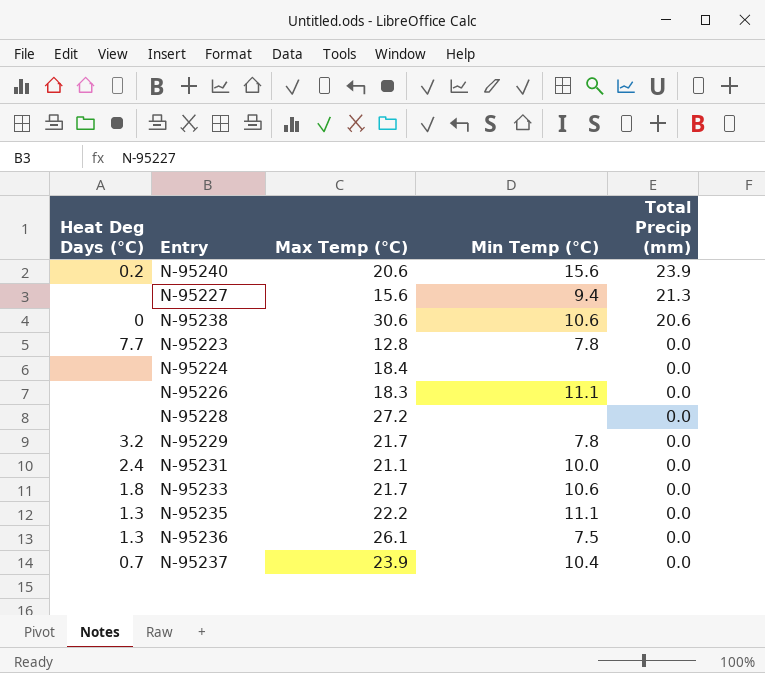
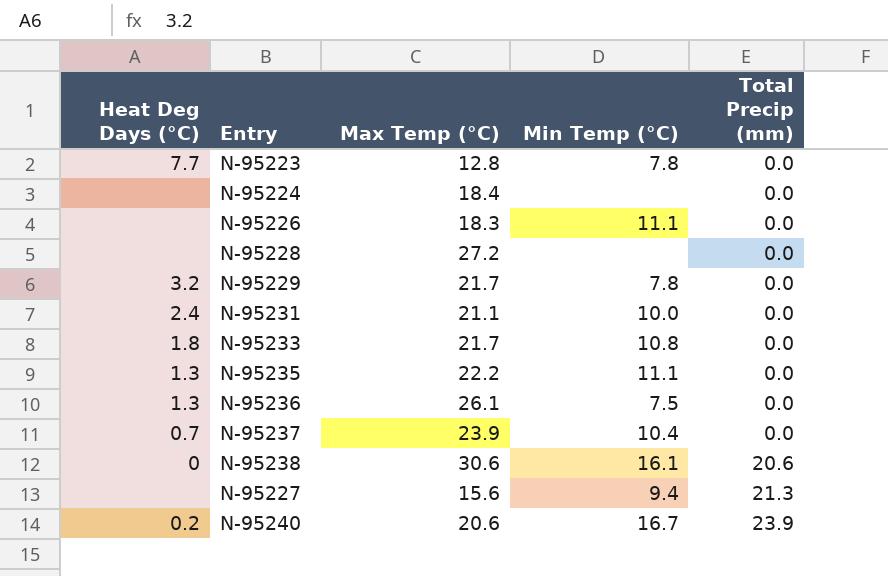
row order: Total Precip (mm) descending -> Total Precip (mm) ascending
N-95233 | Min Temp (°C): 10.6 -> 10.8
N-95238 | Min Temp (°C): 10.6 -> 16.1
N-95240 | Min Temp (°C): 15.6 -> 16.7

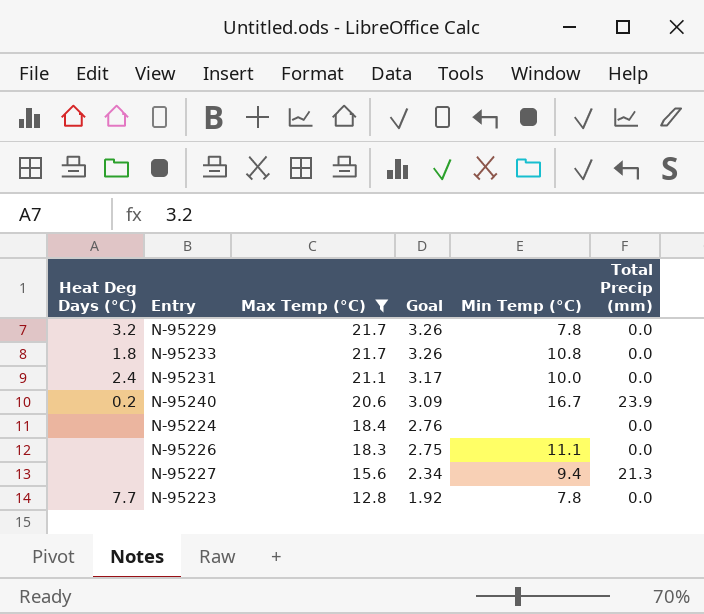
filter: none -> Max Temp (°C) <= 21.7
row order: Total Precip (mm) ascending -> Max Temp (°C) descending
column Goal | formula: none -> [Max Temp (°C)] * 0.15

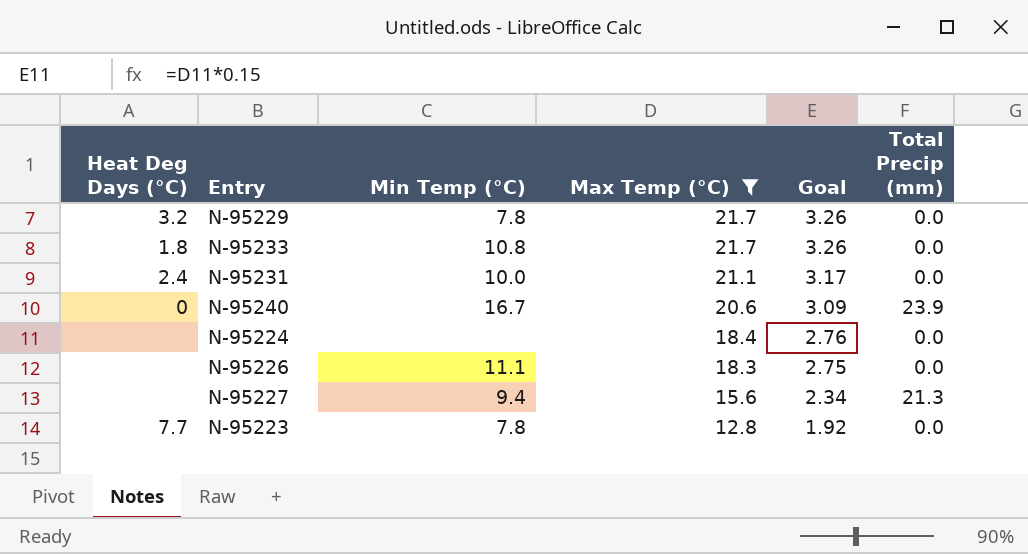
column Min Temp (°C) | position: 5 -> 3
N-95240 | Heat Deg Days (°C): 0.2 -> 0

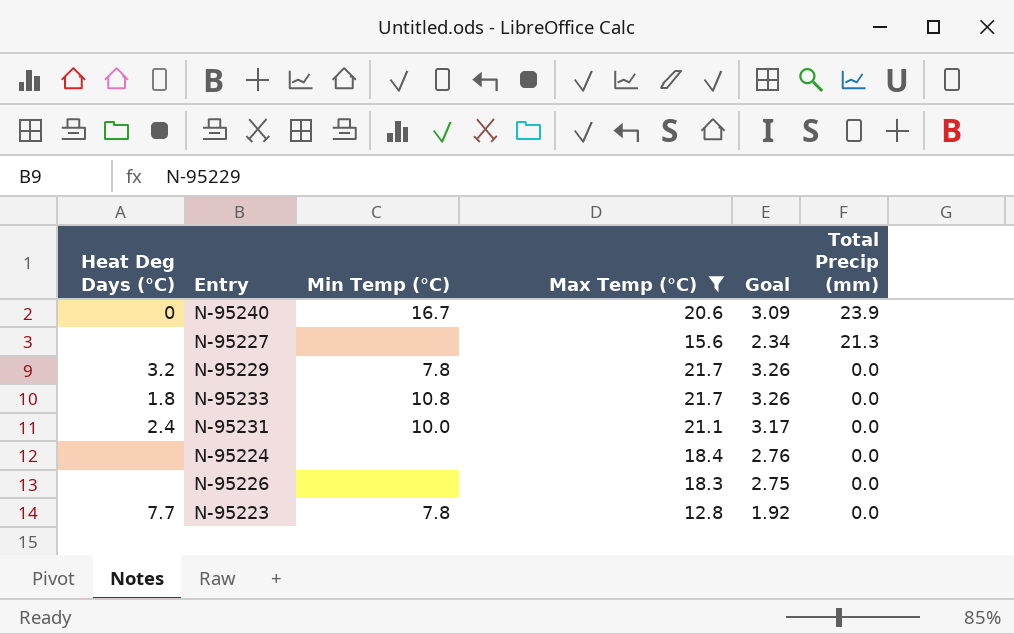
row order: Max Temp (°C) descending -> Total Precip (mm) descending
N-95227 | Min Temp (°C): 9.4 -> none
N-95226 | Min Temp (°C): 11.1 -> none

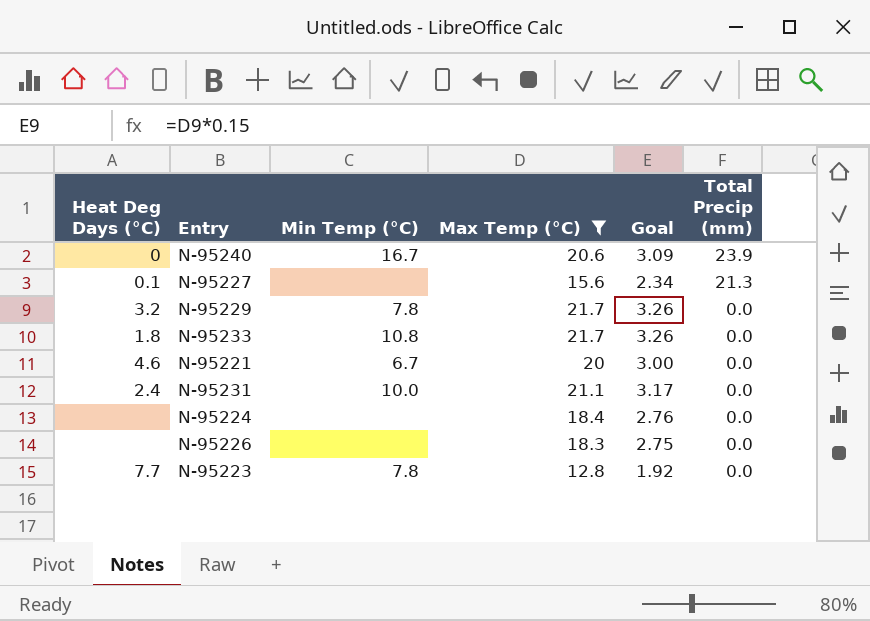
N-95227 | Heat Deg Days (°C): none -> 0.1
row N-95221: none -> 4.6 | 6.7 | 20 | 3.00 | 0.0

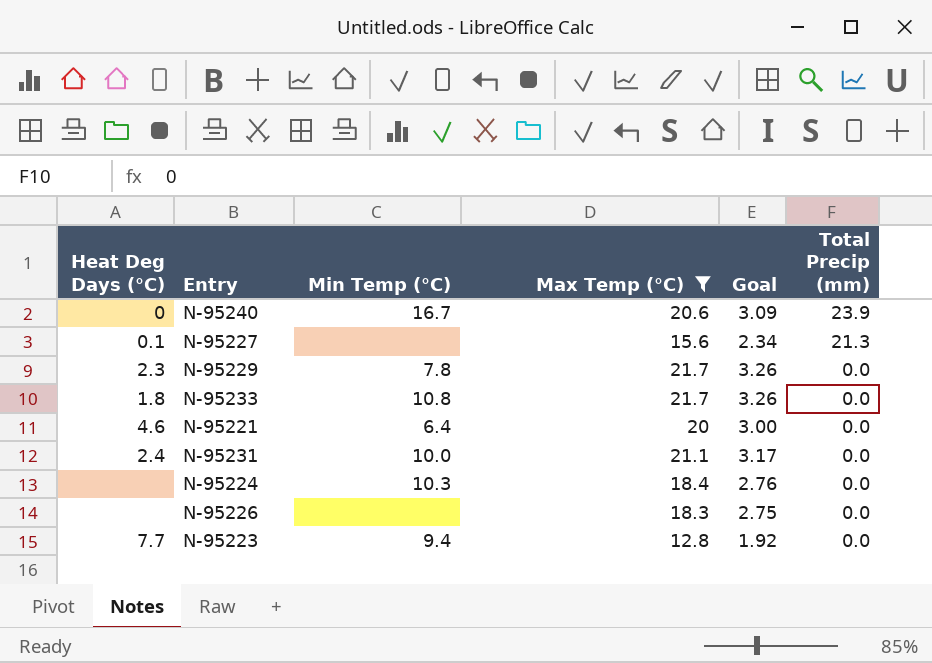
N-95229 | Heat Deg Days (°C): 3.2 -> 2.3
N-95221 | Min Temp (°C): 6.7 -> 6.4
N-95224 | Min Temp (°C): none -> 10.3
N-95223 | Min Temp (°C): 7.8 -> 9.4

